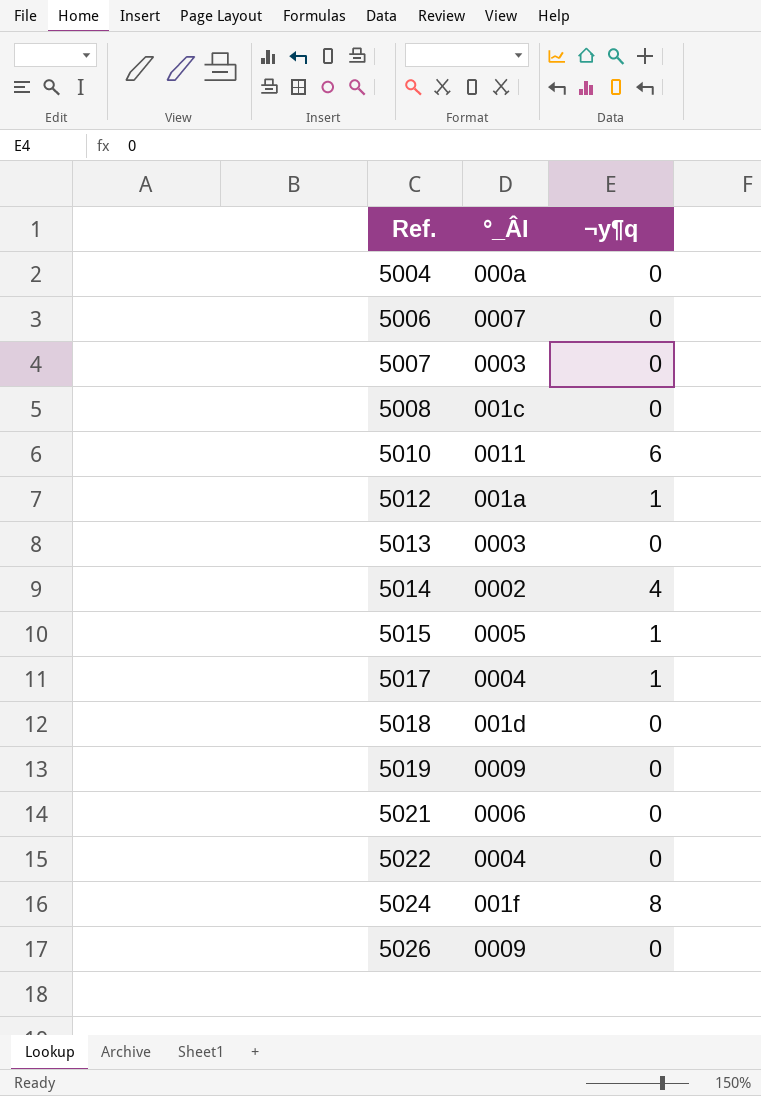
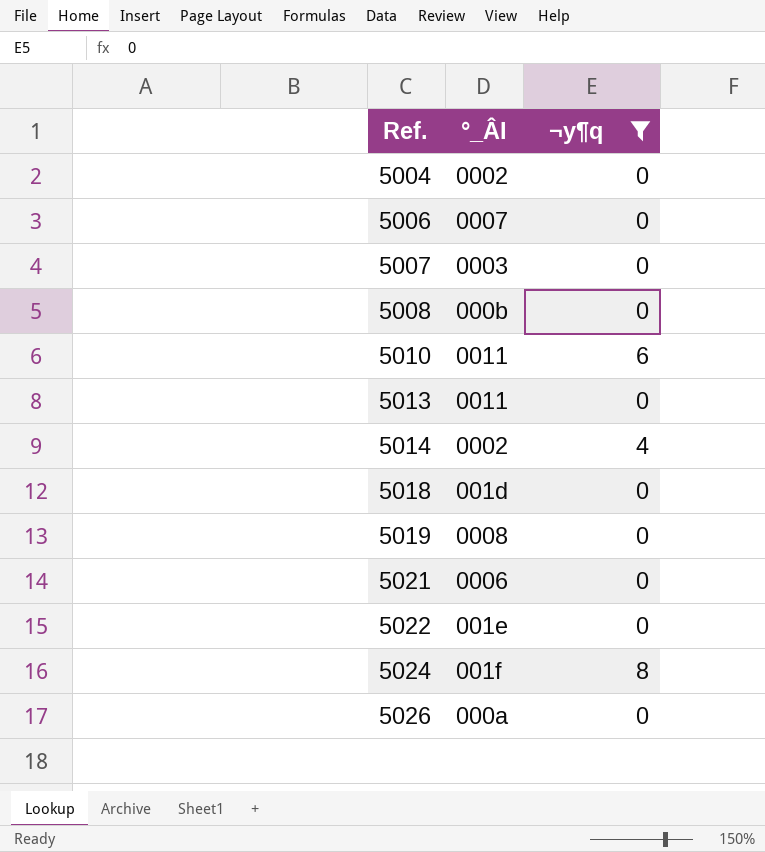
filter: none -> ¬y¶q != 1
5004 | °_ÂI: 000a -> 0002
5008 | °_ÂI: 001c -> 000b
5013 | °_ÂI: 0003 -> 0011
5019 | °_ÂI: 0009 -> 0008
5022 | °_ÂI: 0004 -> 001e
5026 | °_ÂI: 0009 -> 000a

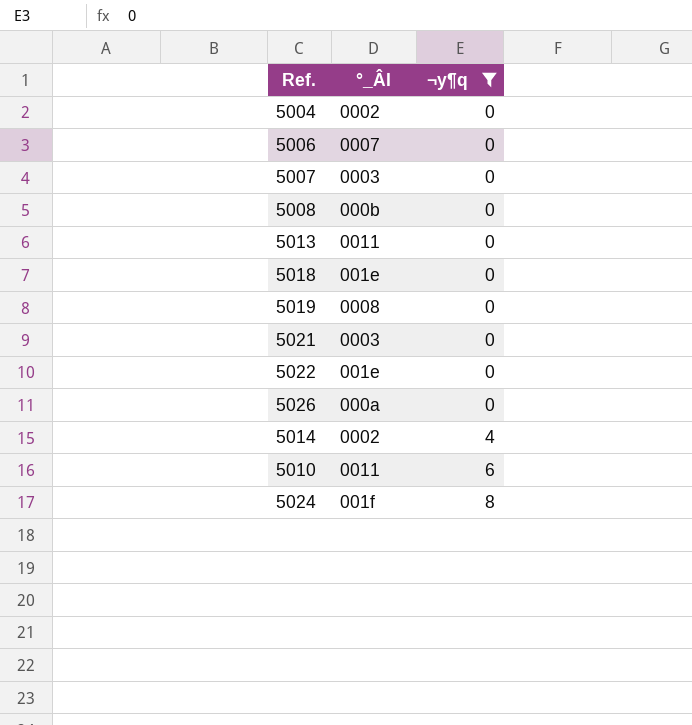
row order: Ref. ascending -> ¬y¶q ascending
5018 | °_ÂI: 001d -> 001e
5021 | °_ÂI: 0006 -> 0003

